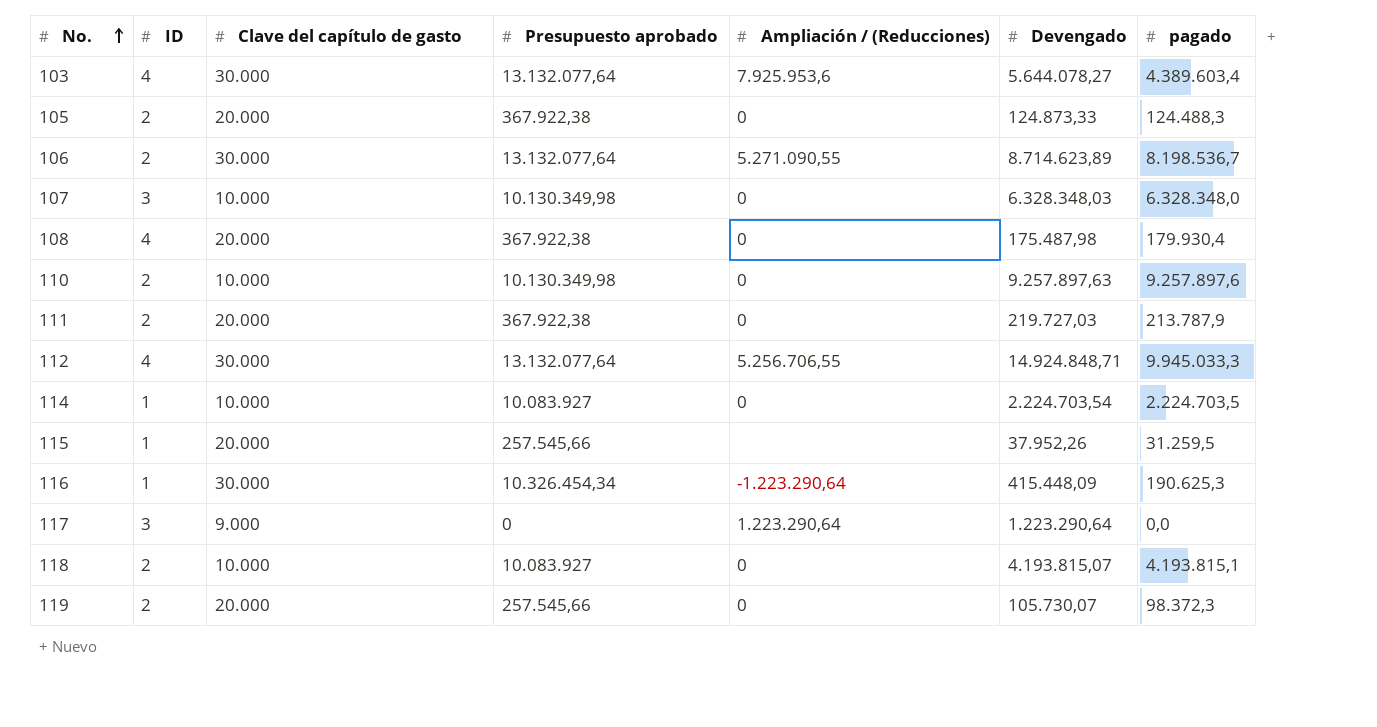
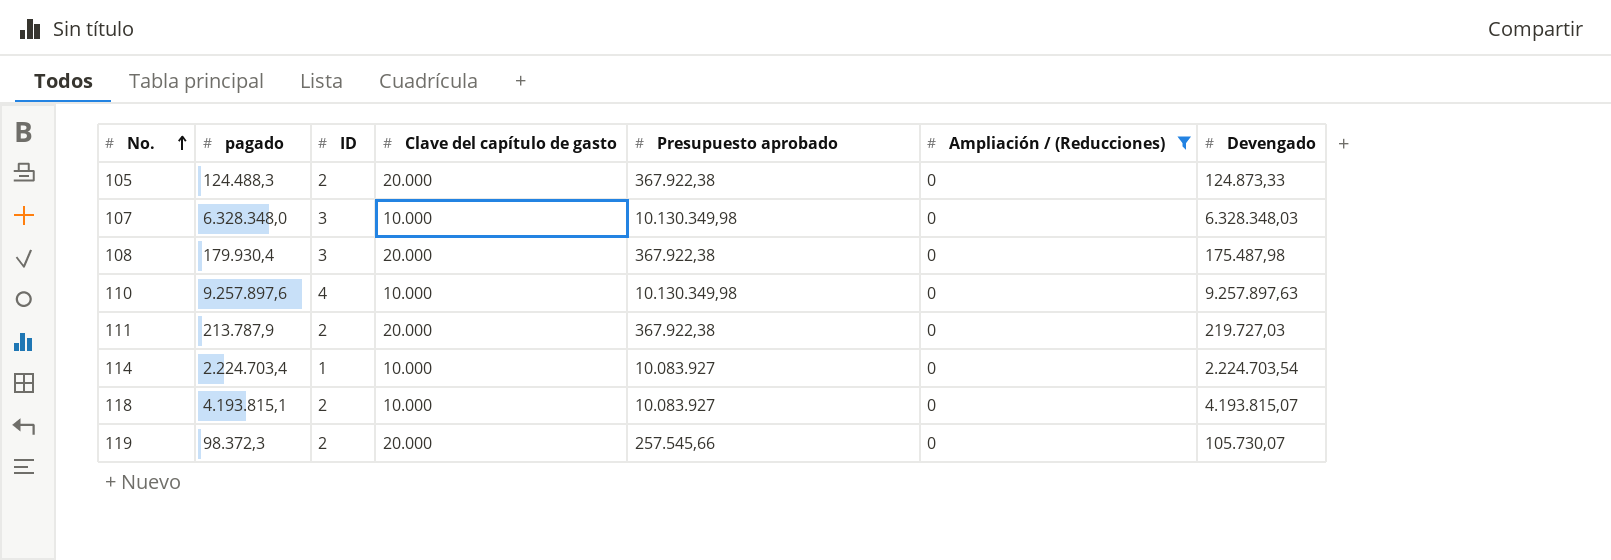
filter: none -> Ampliación / (Reducciones) = 0
column pagado | position: 7 -> 2
108 | ID: 4 -> 3
110 | ID: 2 -> 4
114 | pagado: 2.224.703,5 -> 2.224.703,4

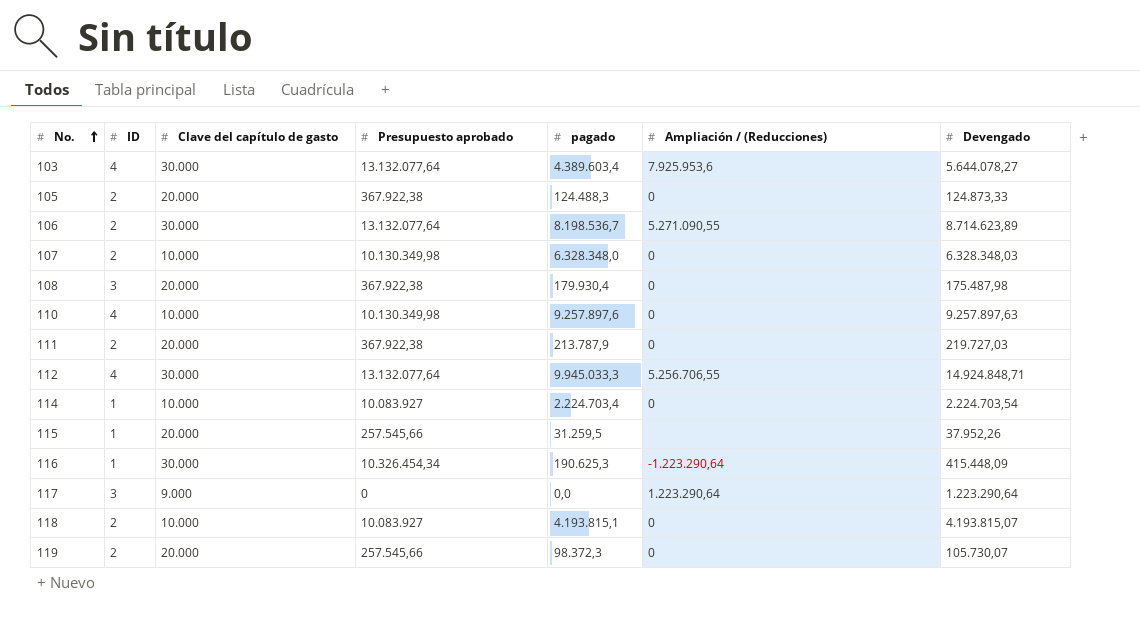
filter: Ampliación / (Reducciones) = 0 -> none
column pagado | position: 2 -> 5
107 | ID: 3 -> 2

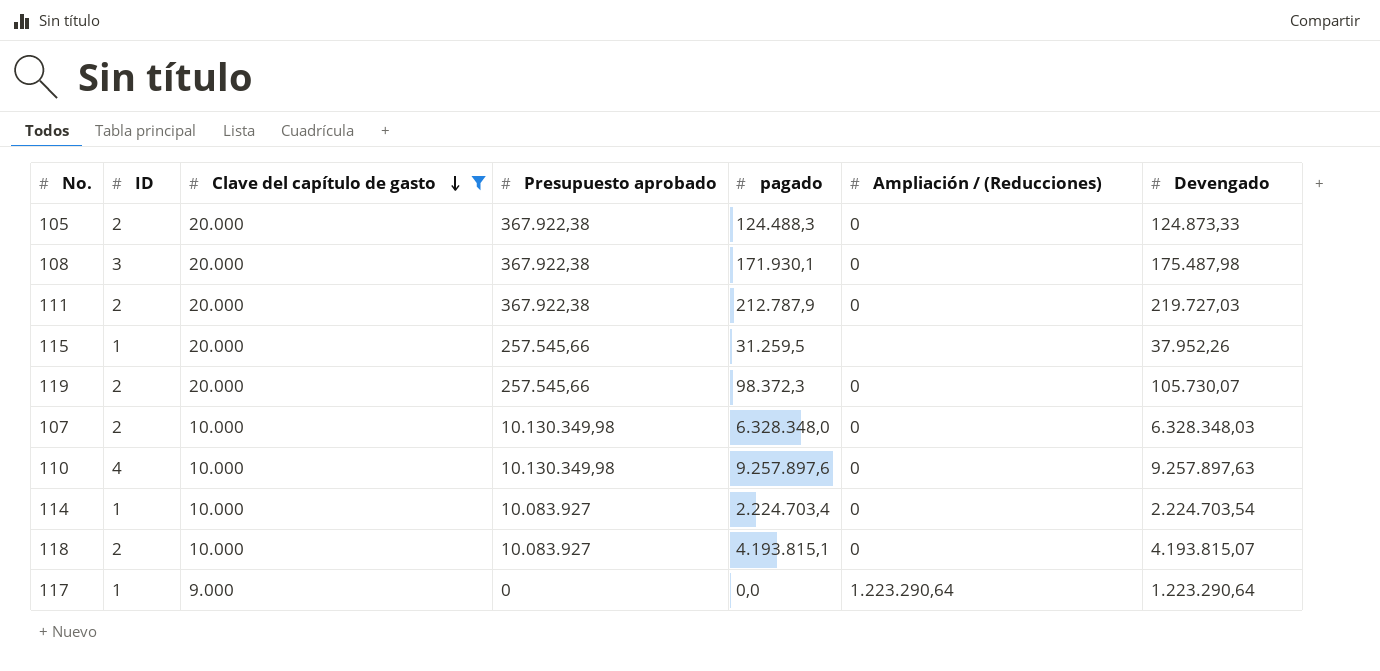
filter: none -> Clave del capítulo de gasto != 30.000
row order: No. ascending -> Clave del capítulo de gasto descending
108 | pagado: 179.930,4 -> 171.930,1
111 | pagado: 213.787,9 -> 212.787,9
117 | ID: 3 -> 1

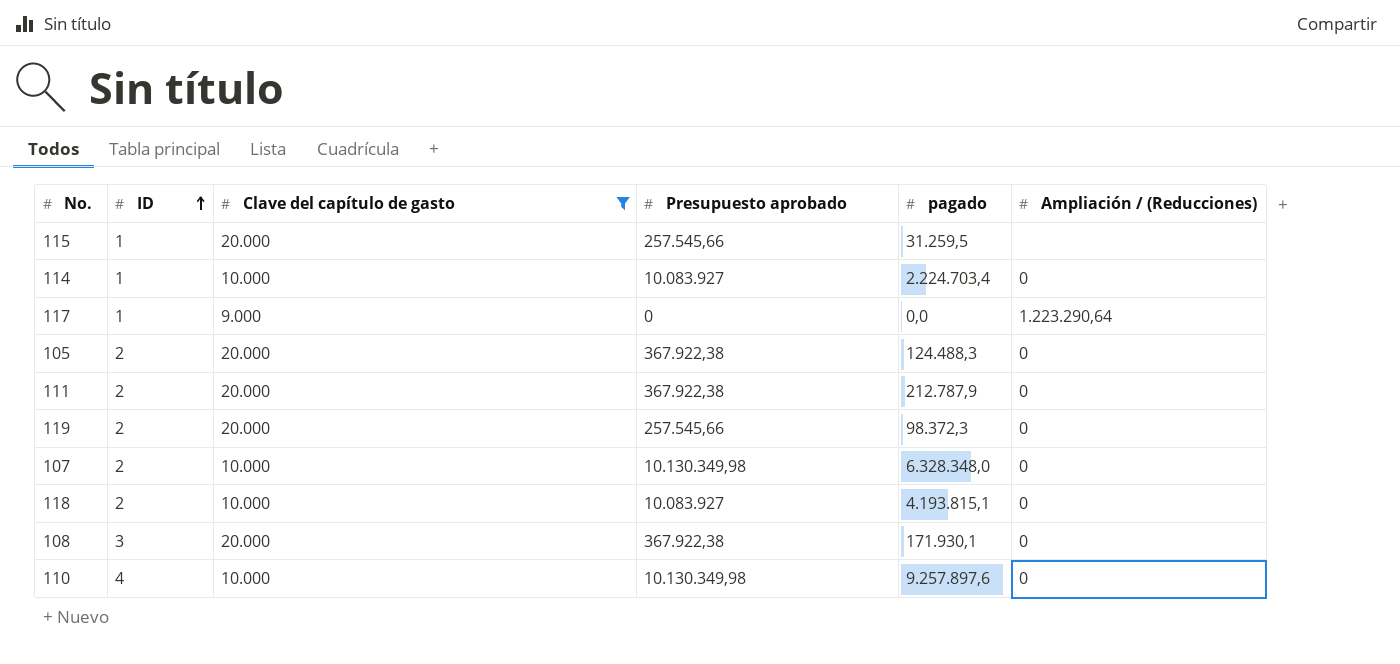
row order: Clave del capítulo de gasto descending -> ID ascending
column Devengado | position: 7 -> none

